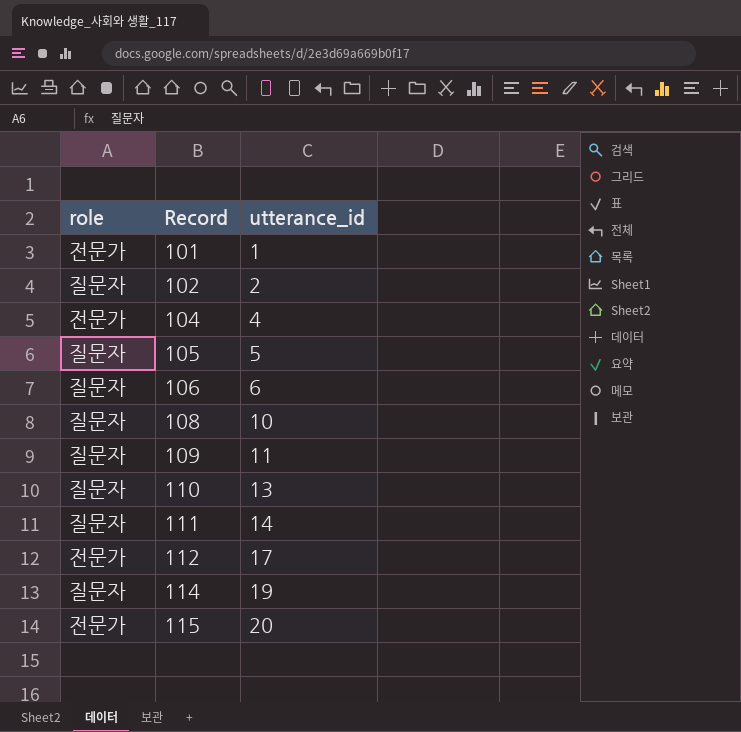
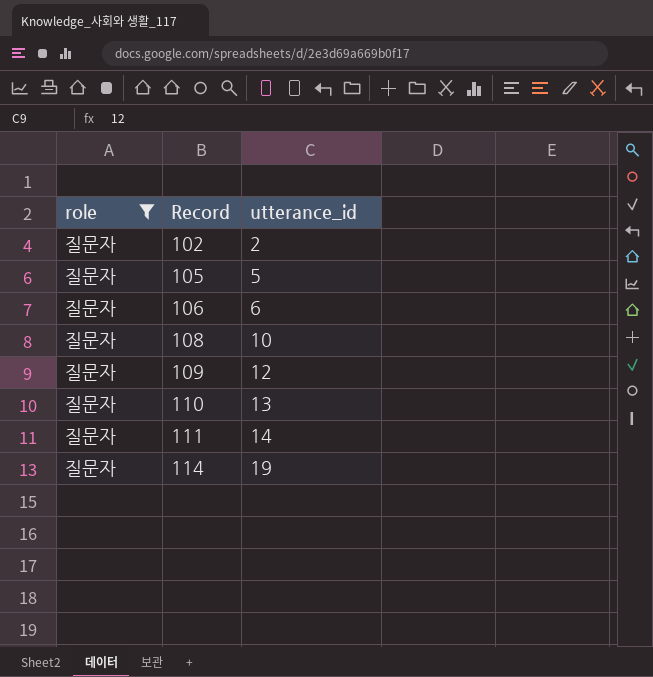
filter: none -> role = 질문자
109 | utterance_id: 11 -> 12

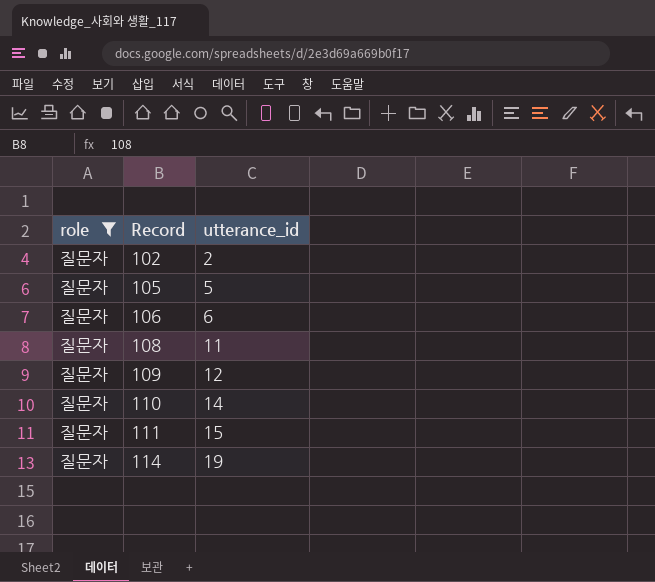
108 | utterance_id: 10 -> 11
110 | utterance_id: 13 -> 14
111 | utterance_id: 14 -> 15

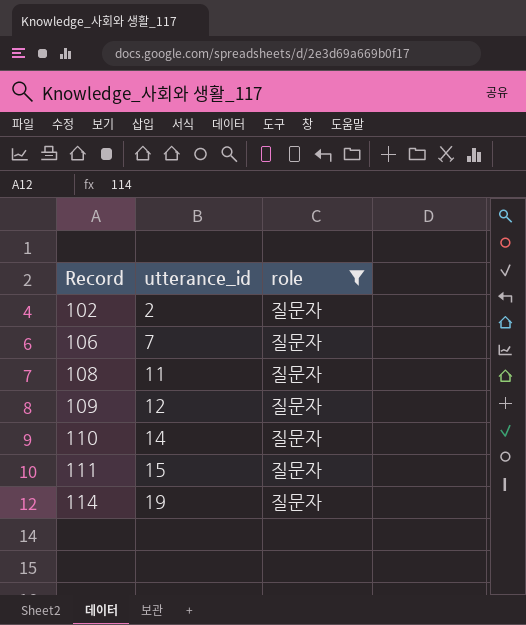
column role | position: 1 -> 3
row 105: 질문자 | 5 -> none
106 | utterance_id: 6 -> 7

